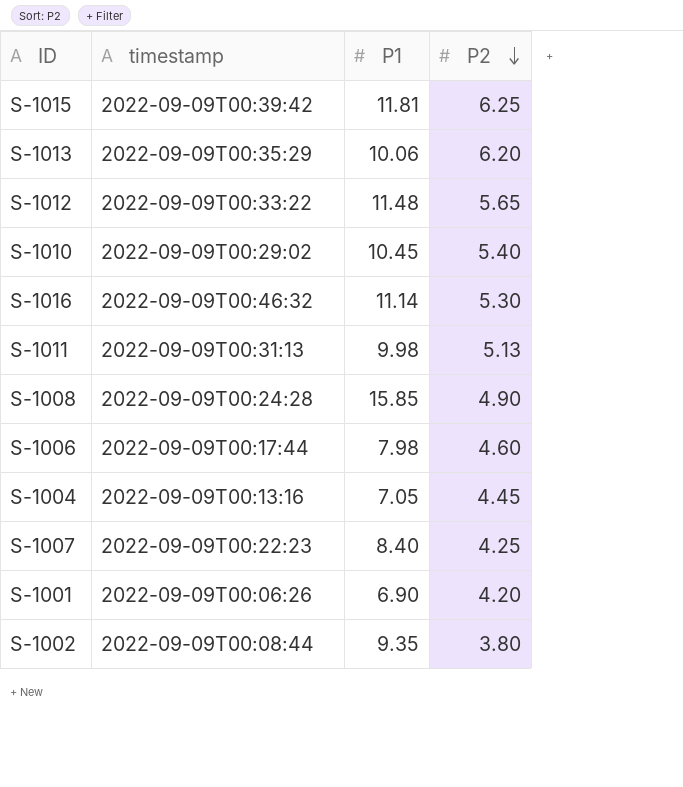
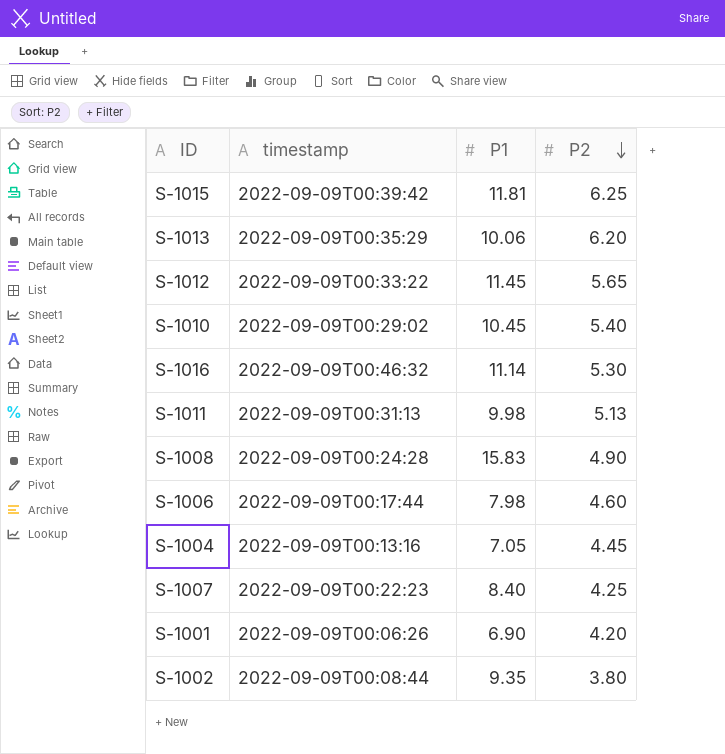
S-1012 | P1: 11.48 -> 11.45
S-1008 | P1: 15.85 -> 15.83

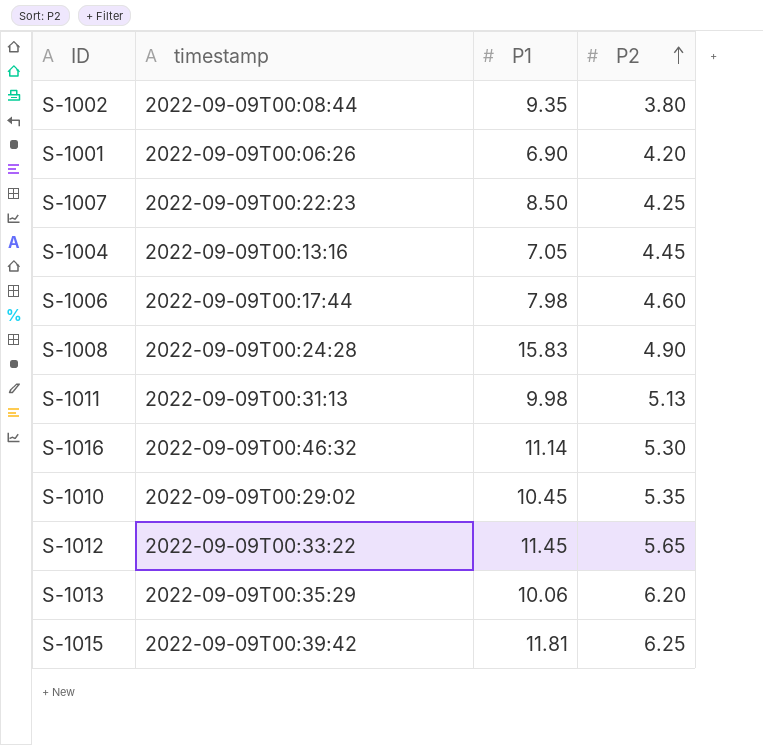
row order: P2 descending -> P2 ascending
S-1007 | P1: 8.40 -> 8.50
S-1010 | P2: 5.40 -> 5.35

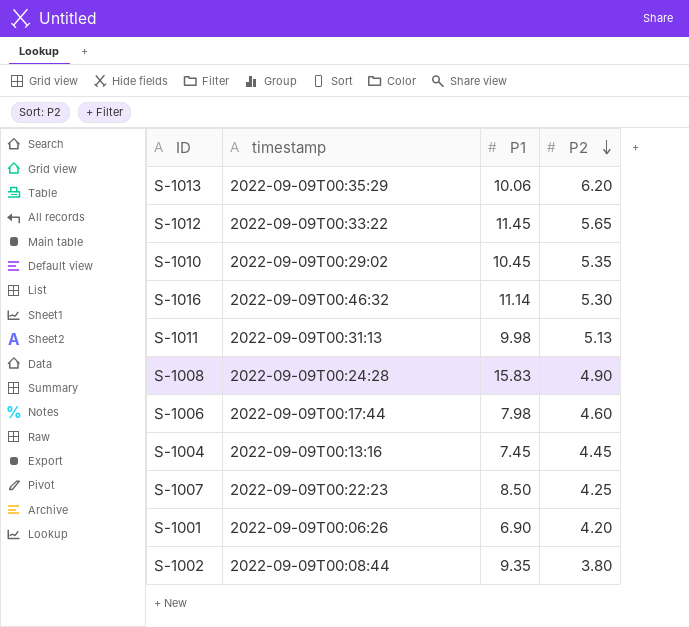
row order: P2 ascending -> P2 descending
row S-1015: 2022-09-09T00:39:42 | 11.81 | 6.25 -> none
S-1004 | P1: 7.05 -> 7.45

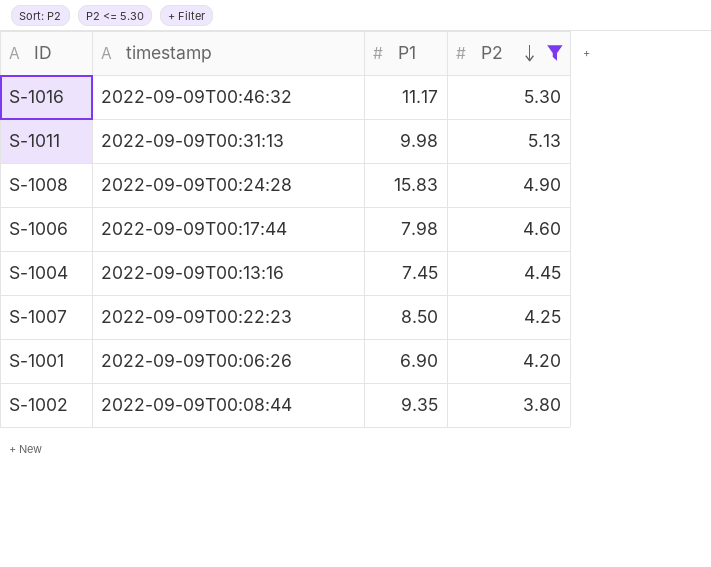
filter: none -> P2 <= 5.30
S-1016 | P1: 11.14 -> 11.17

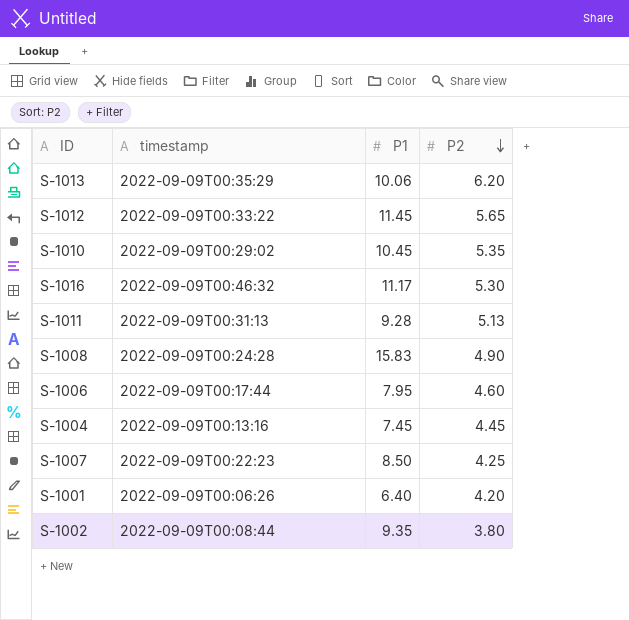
filter: P2 <= 5.30 -> none
S-1011 | P1: 9.98 -> 9.28
S-1006 | P1: 7.98 -> 7.95
S-1001 | P1: 6.90 -> 6.40

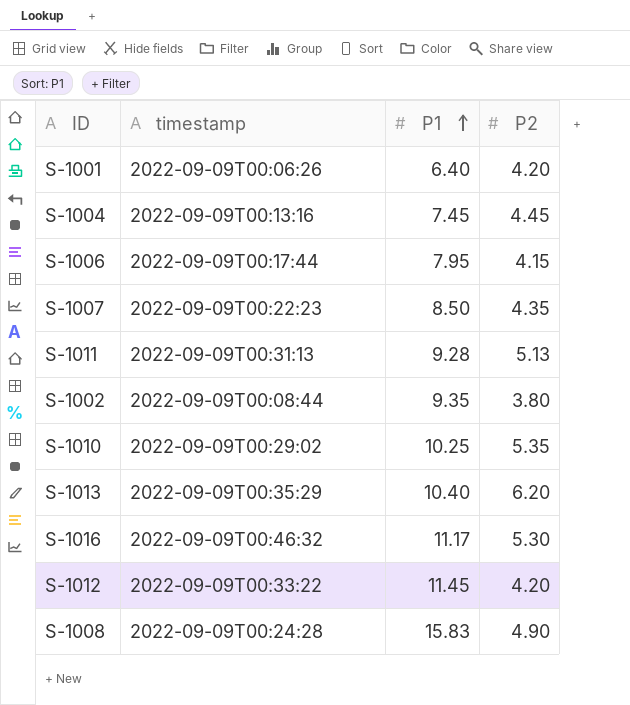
row order: P2 descending -> P1 ascending
S-1006 | P2: 4.60 -> 4.15
S-1007 | P2: 4.25 -> 4.35
S-1010 | P1: 10.45 -> 10.25
S-1013 | P1: 10.06 -> 10.40
S-1012 | P2: 5.65 -> 4.20

